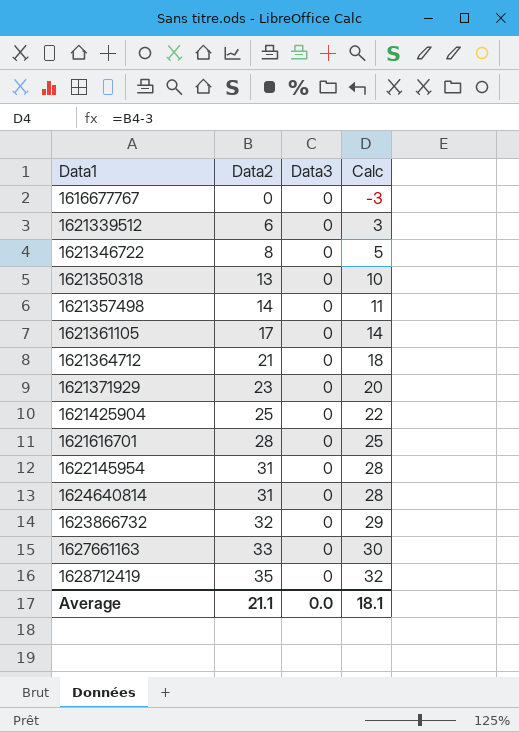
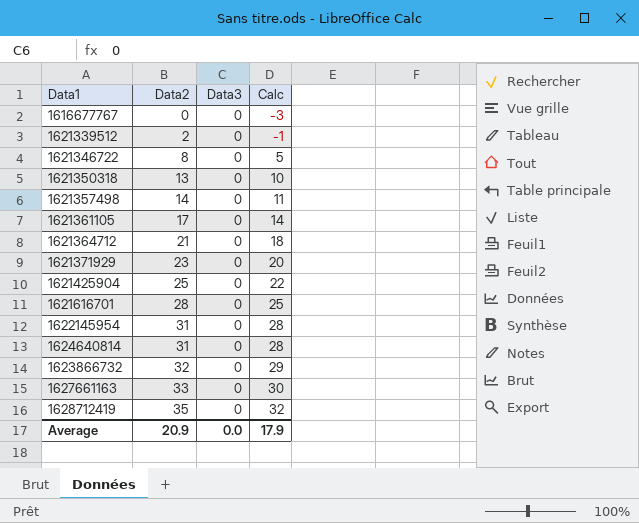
1621339512 | Data2: 6 -> 2
1621339512 | Calc: 3 -> -1
Average | Data2: 21.1 -> 20.9
Average | Calc: 18.1 -> 17.9

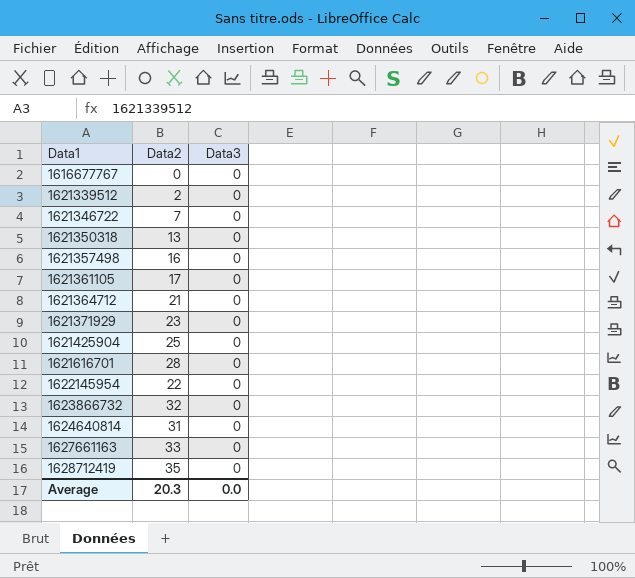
row order: Data2 ascending -> Data1 ascending
column Calc | formula: [Data2] - 3 -> none
1621346722 | Data2: 8 -> 7
1621357498 | Data2: 14 -> 16
1622145954 | Data2: 31 -> 22
Average | Data2: 20.9 -> 20.3

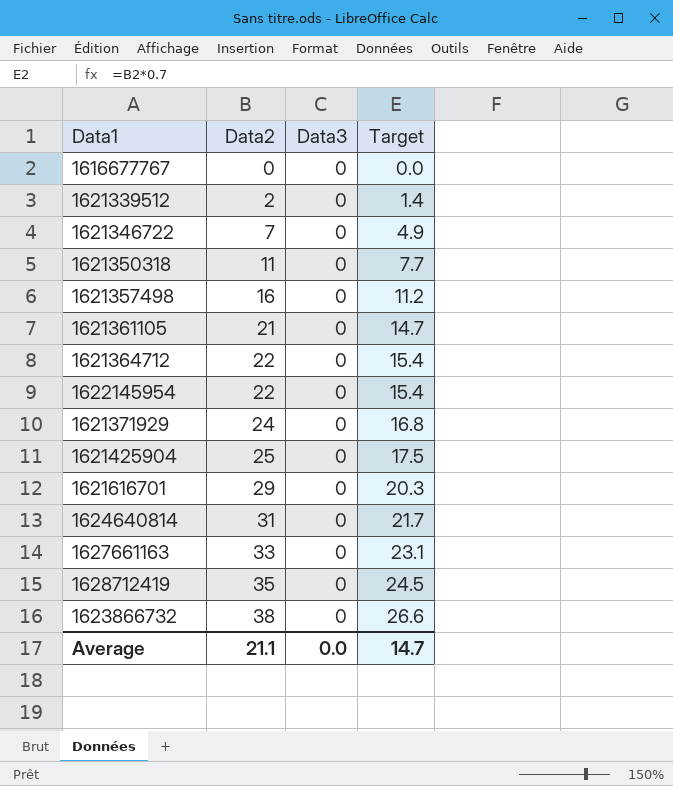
row order: Data1 ascending -> Data2 ascending
column Target | formula: none -> [Data2] * 0.7
1621350318 | Data2: 13 -> 11
1621361105 | Data2: 17 -> 21
1621364712 | Data2: 21 -> 22
1621371929 | Data2: 23 -> 24
1621616701 | Data2: 28 -> 29
1623866732 | Data2: 32 -> 38
Average | Data2: 20.3 -> 21.1

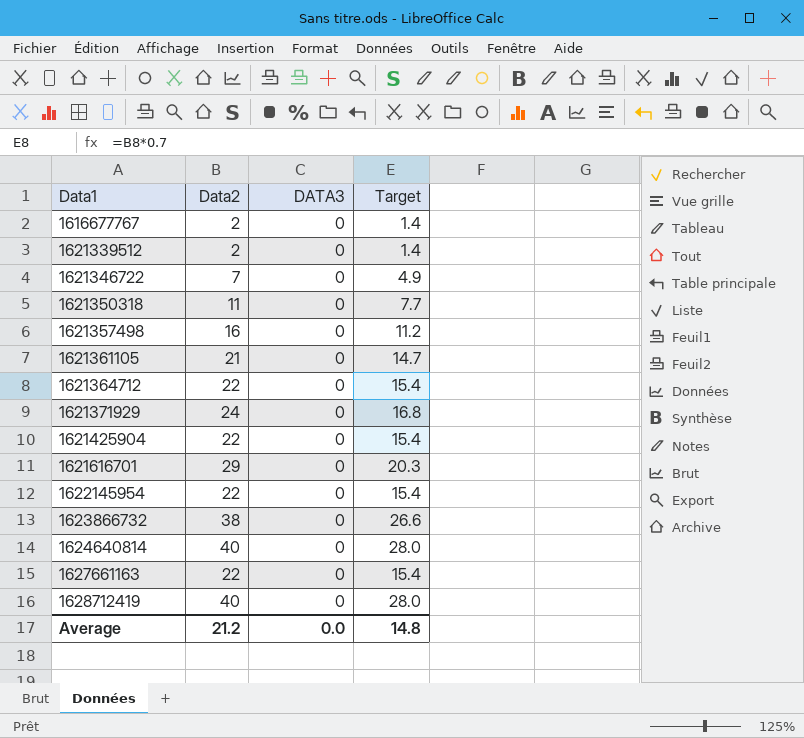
row order: Data2 ascending -> Data1 ascending
column name: Data3 -> DATA3
1616677767 | Data2: 0 -> 2
1616677767 | Target: 0.0 -> 1.4
1621425904 | Data2: 25 -> 22
1621425904 | Target: 17.5 -> 15.4
1624640814 | Data2: 31 -> 40
1624640814 | Target: 21.7 -> 28.0
1627661163 | Data2: 33 -> 22
1627661163 | Target: 23.1 -> 15.4
1628712419 | Data2: 35 -> 40
1628712419 | Target: 24.5 -> 28.0
Average | Data2: 21.1 -> 21.2
Average | Target: 14.7 -> 14.8

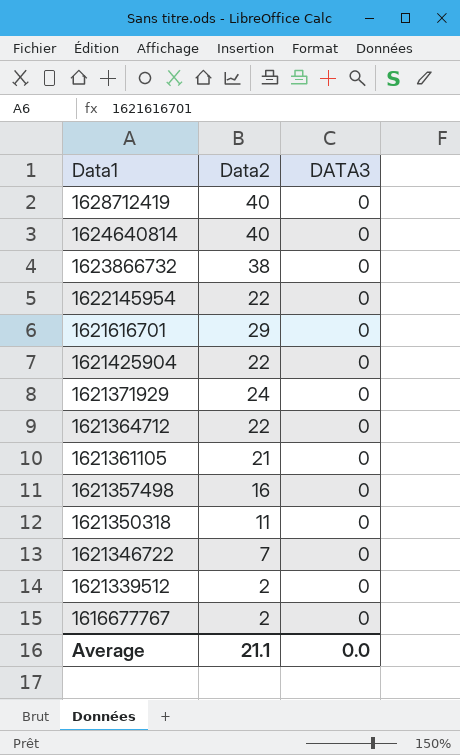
row order: Data1 ascending -> Data1 descending
column Target | formula: [Data2] * 0.7 -> none
row 1627661163: 22 | 0 | 15.4 -> none
Average | Data2: 21.2 -> 21.1

